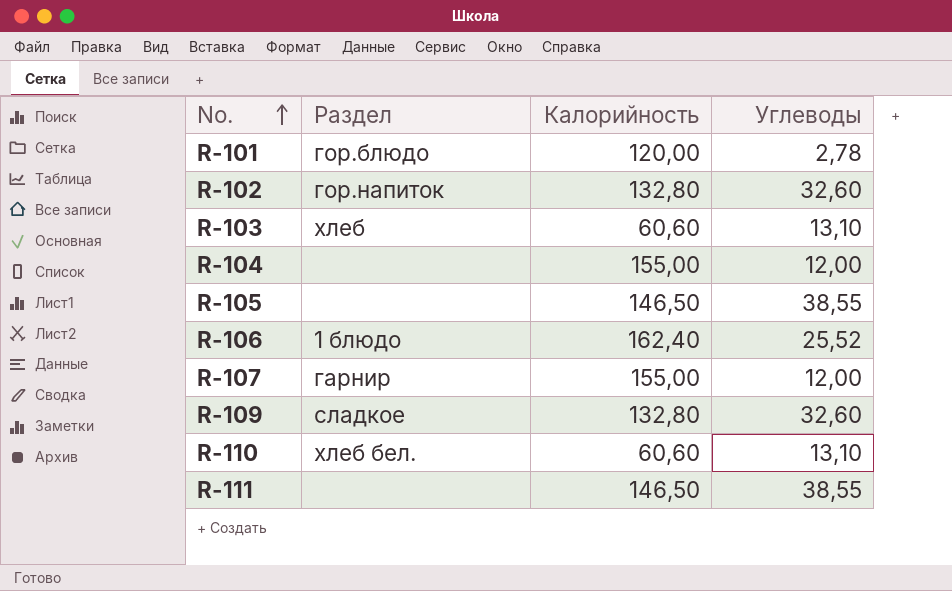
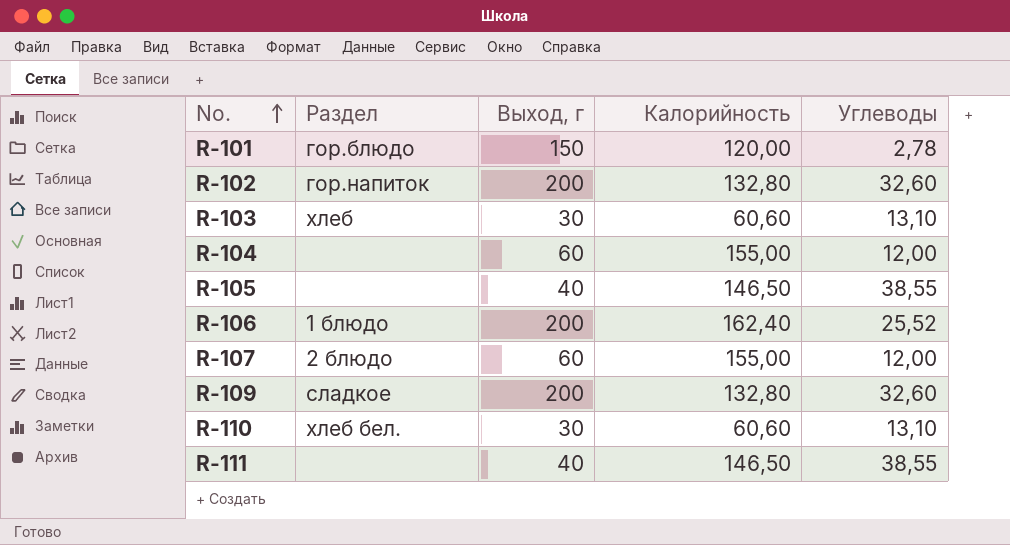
column Выход, г | position: none -> 3
R-107 | Раздел: гарнир -> 2 блюдо

